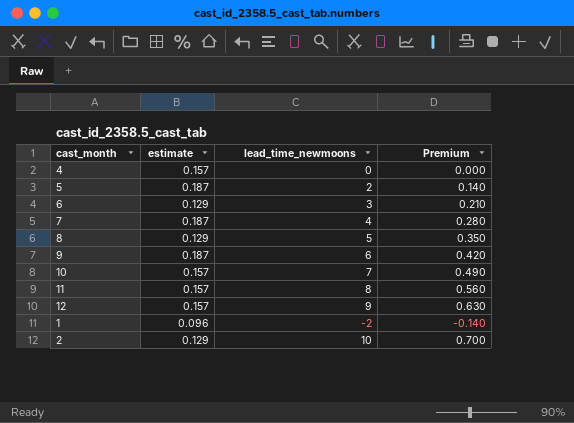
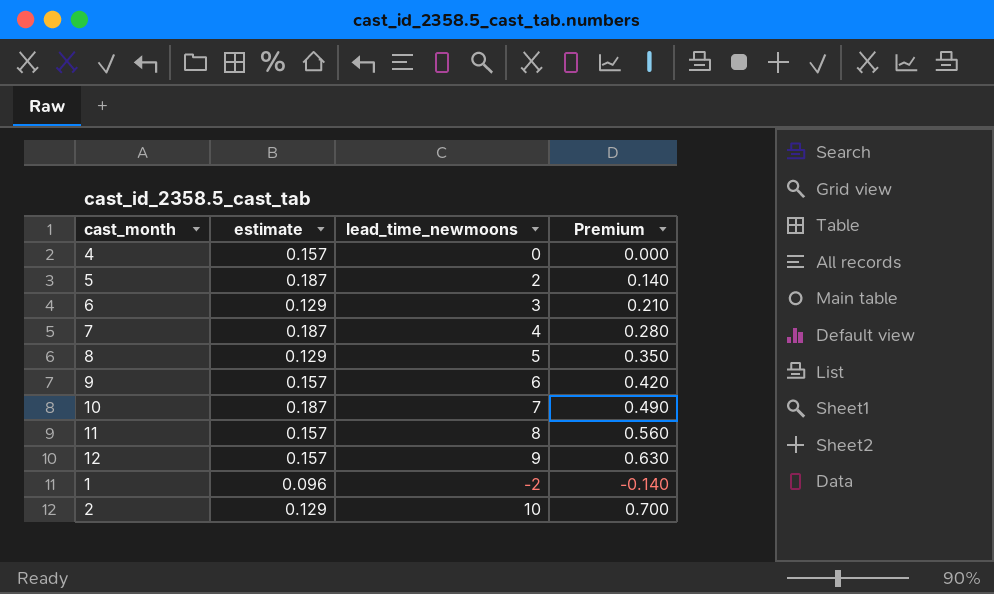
9 | estimate: 0.187 -> 0.157
10 | estimate: 0.157 -> 0.187

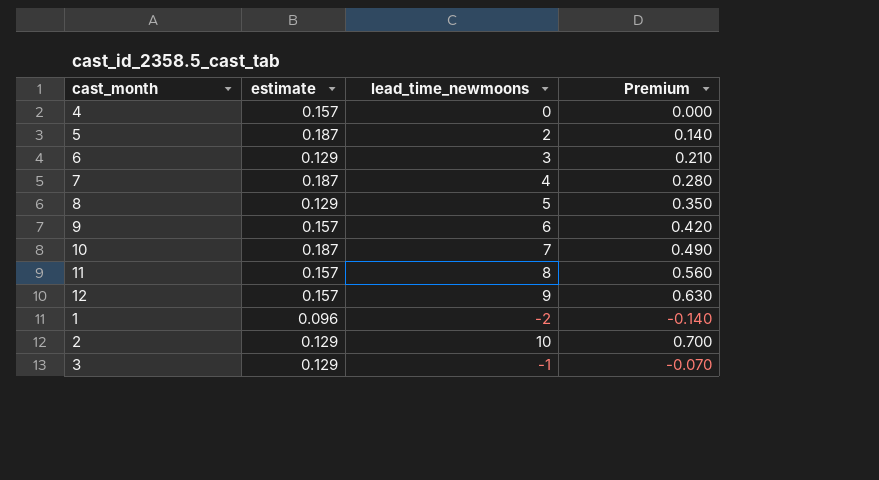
row 3: none -> 0.129 | -1 | -0.070

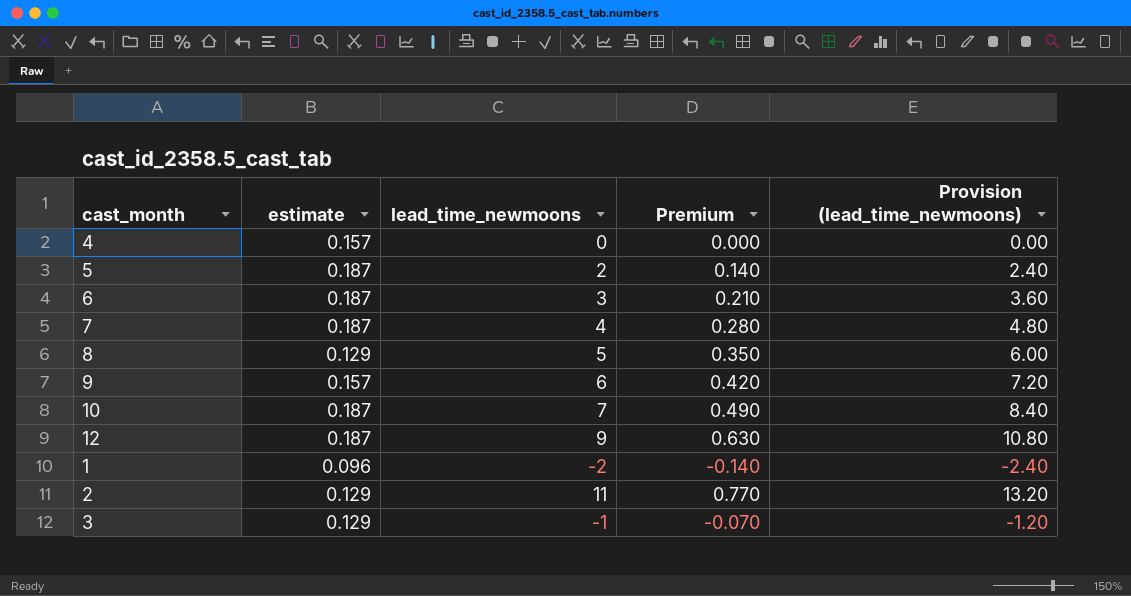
column Provision (lead_time_newmoons) | formula: none -> [lead_time_newmoons] * 1.2
row 11: 0.157 | 8 | 0.560 -> none
6 | estimate: 0.129 -> 0.187
12 | estimate: 0.157 -> 0.187
2 | lead_time_newmoons: 10 -> 11
2 | Premium: 0.700 -> 0.770

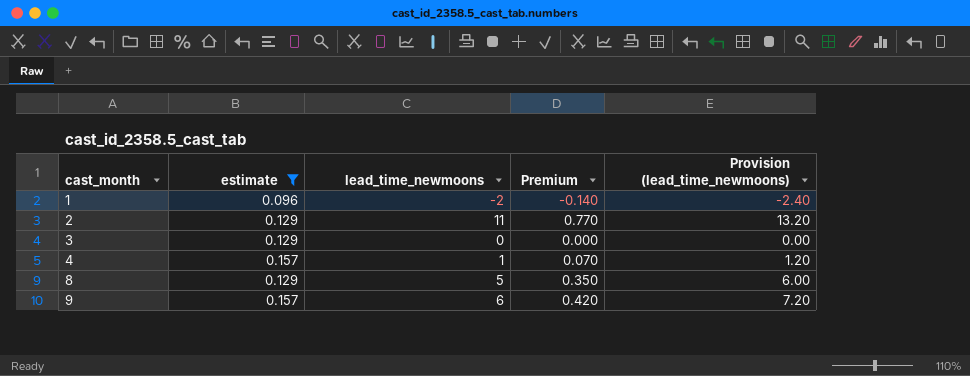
filter: none -> estimate != 0.187
row order: none -> cast_month ascending
3 | lead_time_newmoons: -1 -> 0
3 | Premium: -0.070 -> 0.000
3 | Provision (lead_time_newmoons): -1.20 -> 0.00
4 | lead_time_newmoons: 0 -> 1
4 | Premium: 0.000 -> 0.070
4 | Provision (lead_time_newmoons): 0.00 -> 1.20

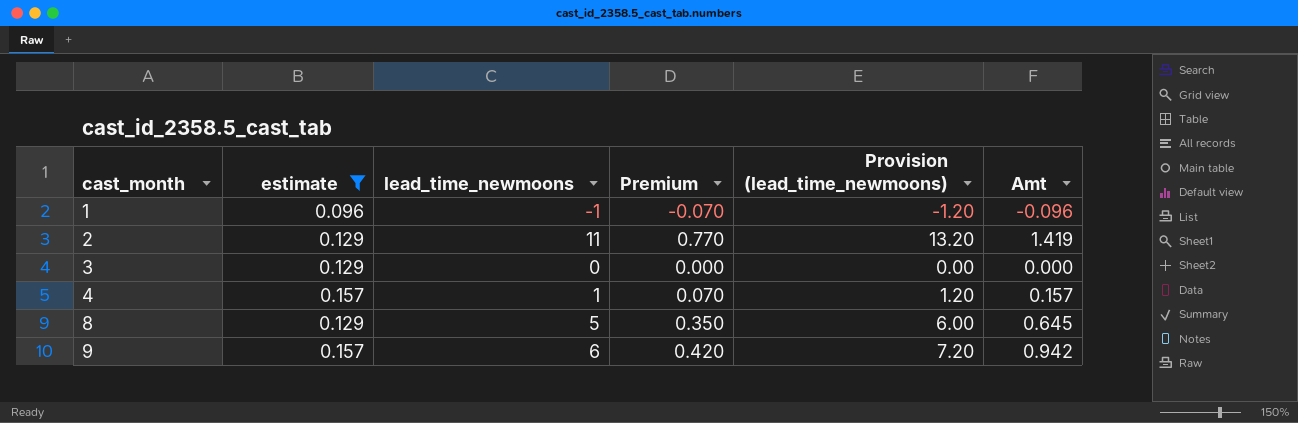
column Amt | formula: none -> [estimate] * [lead_time_newmoons]
1 | lead_time_newmoons: -2 -> -1
1 | Premium: -0.140 -> -0.070
1 | Provision (lead_time_newmoons): -2.40 -> -1.20

